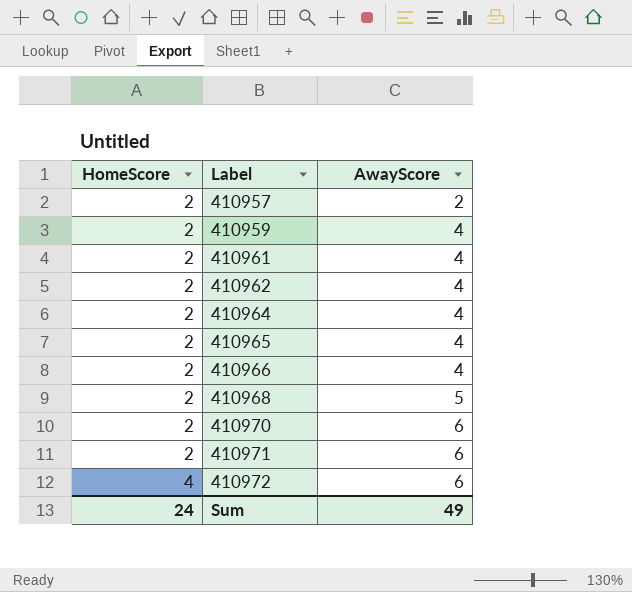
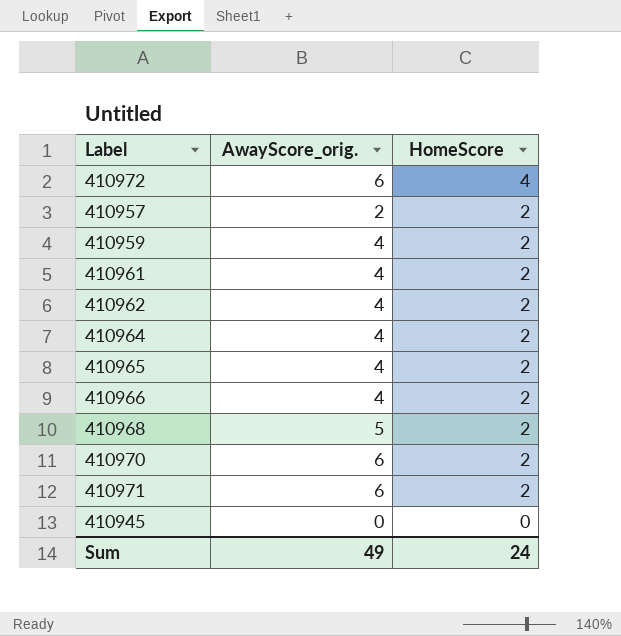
row order: HomeScore ascending -> HomeScore descending
column name: AwayScore -> AwayScore_orig.
column HomeScore | position: 1 -> 3
row 410945: none -> 0 | 0

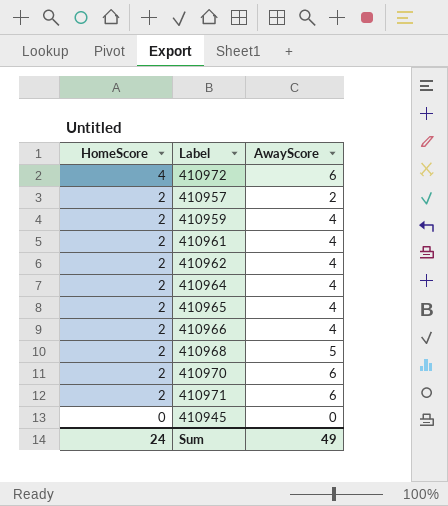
column HomeScore | position: 3 -> 1
column name: AwayScore_orig. -> AwayScore

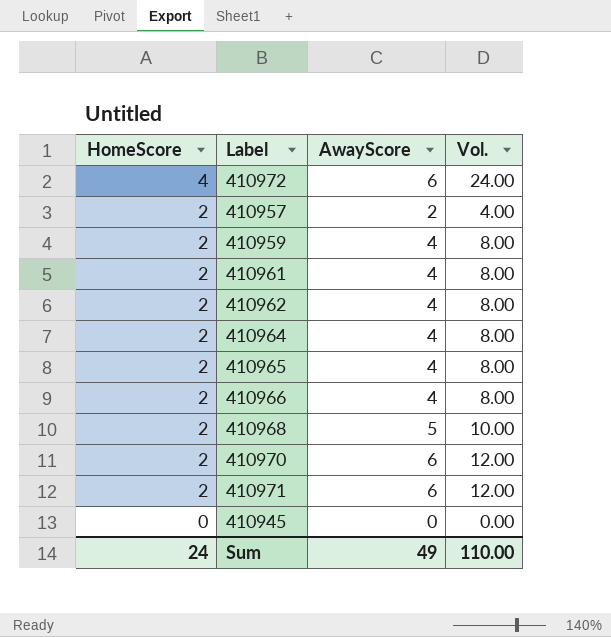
column Vol. | formula: none -> [HomeScore] * [AwayScore]

